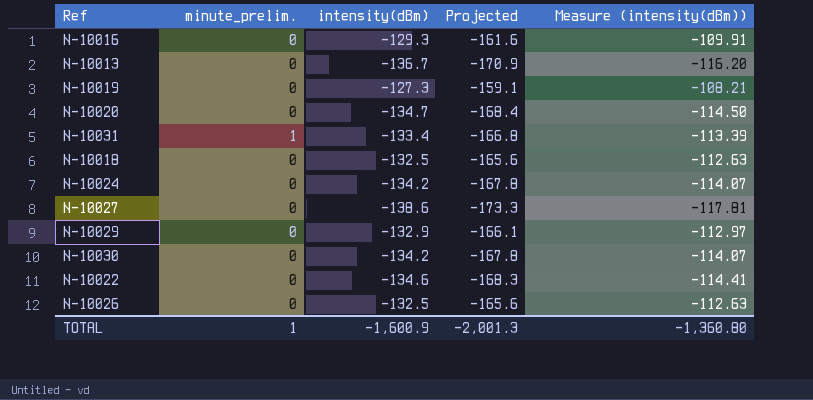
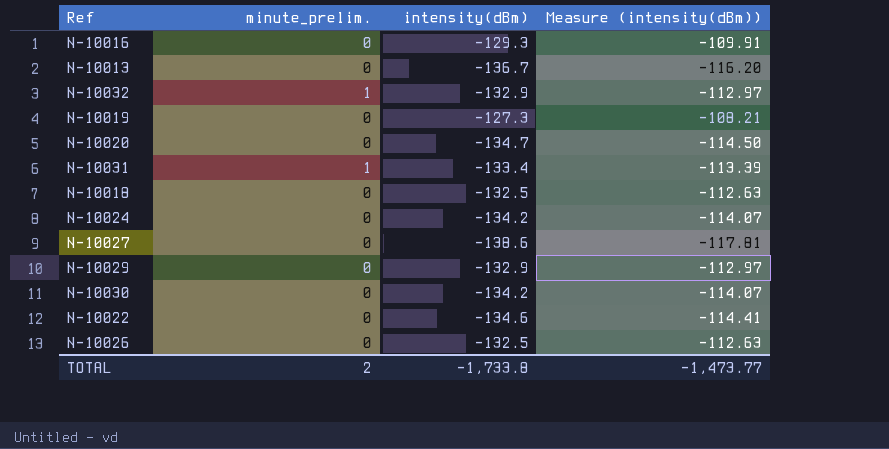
column Projected | formula: [intensity(dBm)] * 1.25 -> none
row N-10032: none -> 1 | -132.9 | -112.97
TOTAL | minute_prelim.: 1 -> 2
TOTAL | intensity(dBm): -1,600.9 -> -1,733.8
TOTAL | Measure (intensity(dBm)): -1,360.80 -> -1,473.77

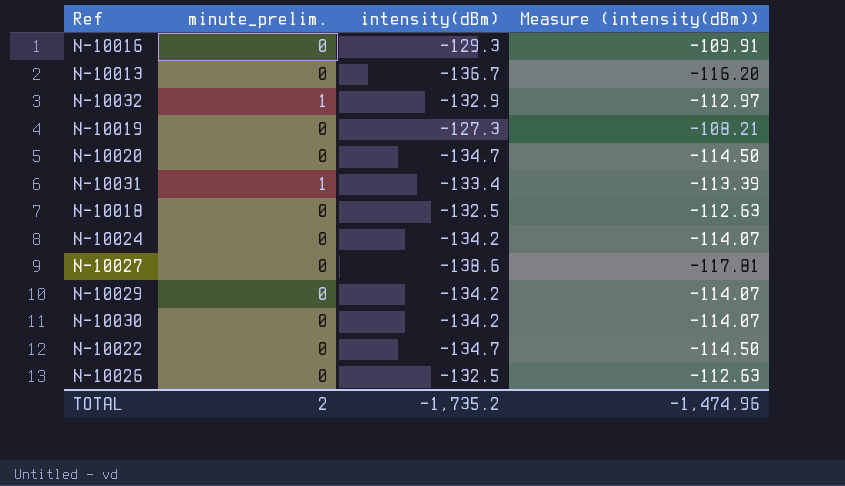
N-10029 | intensity(dBm): -132.9 -> -134.2
N-10029 | Measure (intensity(dBm)): -112.97 -> -114.07
N-10022 | intensity(dBm): -134.6 -> -134.7
N-10022 | Measure (intensity(dBm)): -114.41 -> -114.50
TOTAL | intensity(dBm): -1,733.8 -> -1,735.2
TOTAL | Measure (intensity(dBm)): -1,473.77 -> -1,474.96

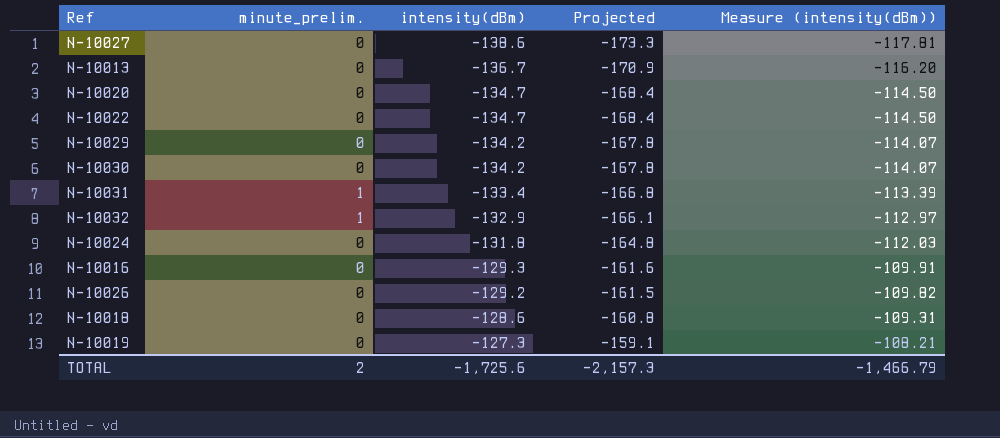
row order: none -> intensity(dBm) ascending
column Projected | formula: none -> [intensity(dBm)] * 1.25
N-10024 | intensity(dBm): -134.2 -> -131.8
N-10024 | Measure (intensity(dBm)): -114.07 -> -112.03
N-10026 | intensity(dBm): -132.5 -> -129.2
N-10026 | Measure (intensity(dBm)): -112.63 -> -109.82
N-10018 | intensity(dBm): -132.5 -> -128.6
N-10018 | Measure (intensity(dBm)): -112.63 -> -109.31
TOTAL | intensity(dBm): -1,735.2 -> -1,725.6
TOTAL | Measure (intensity(dBm)): -1,474.96 -> -1,466.79

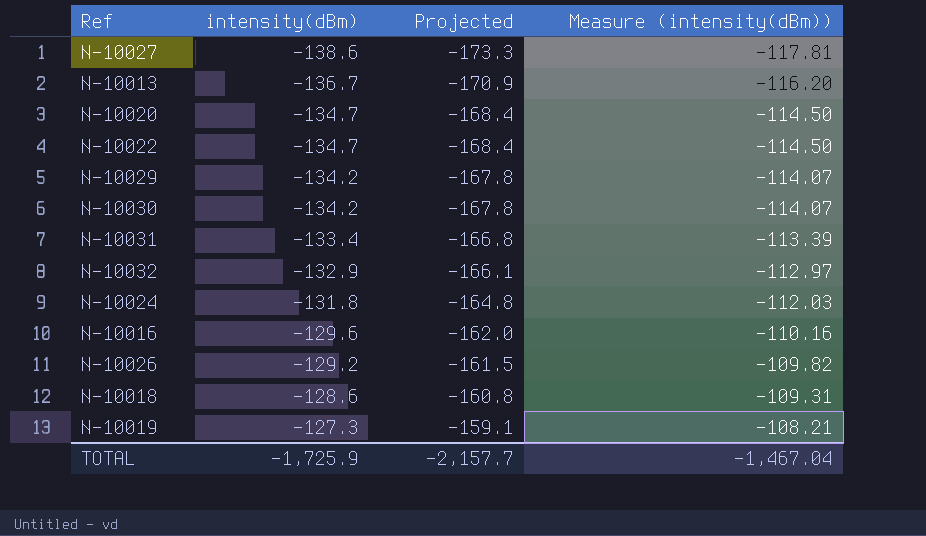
column minute_prelim. | position: 2 -> none
N-10016 | intensity(dBm): -129.3 -> -129.6
N-10016 | Projected: -161.6 -> -162.0
N-10016 | Measure (intensity(dBm)): -109.91 -> -110.16
TOTAL | intensity(dBm): -1,725.6 -> -1,725.9
TOTAL | Projected: -2,157.3 -> -2,157.7
TOTAL | Measure (intensity(dBm)): -1,466.79 -> -1,467.04

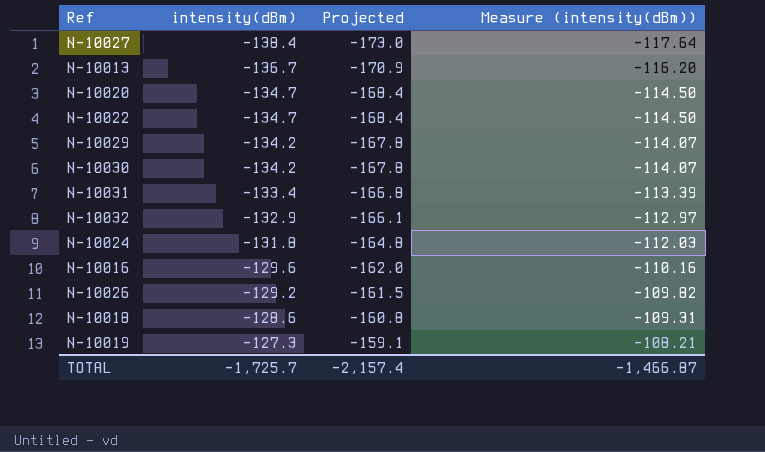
N-10027 | intensity(dBm): -138.6 -> -138.4
N-10027 | Projected: -173.3 -> -173.0
N-10027 | Measure (intensity(dBm)): -117.81 -> -117.64
TOTAL | intensity(dBm): -1,725.9 -> -1,725.7
TOTAL | Projected: -2,157.7 -> -2,157.4
TOTAL | Measure (intensity(dBm)): -1,467.04 -> -1,466.87

